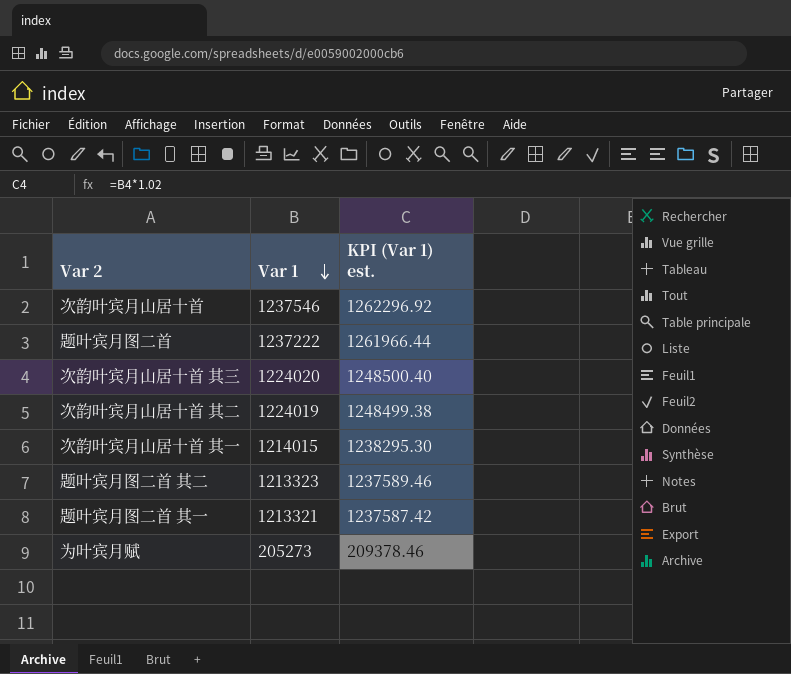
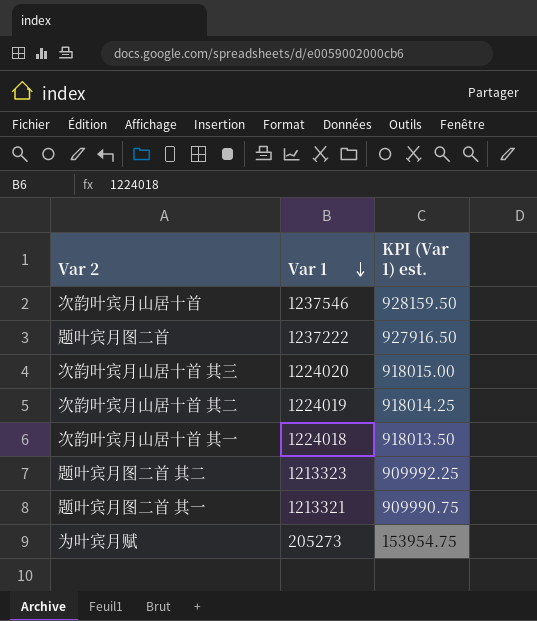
column KPI (Var 1) est. | formula: [Var 1] * 1.02 -> [Var 1] * 0.75
次韵叶宾月山居十首 其一 | Var 1: 1214015 -> 1224018

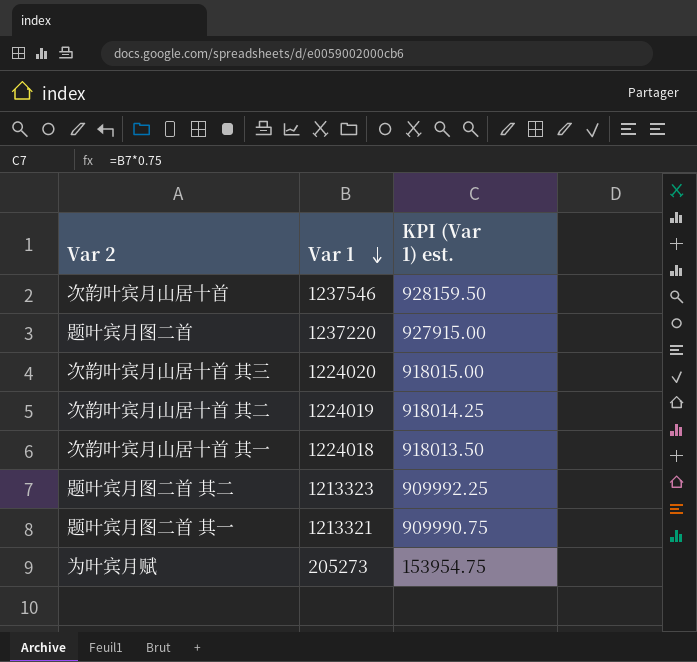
题叶宾月图二首 | Var 1: 1237222 -> 1237220
题叶宾月图二首 | KPI (Var 1) est.: 927916.50 -> 927915.00

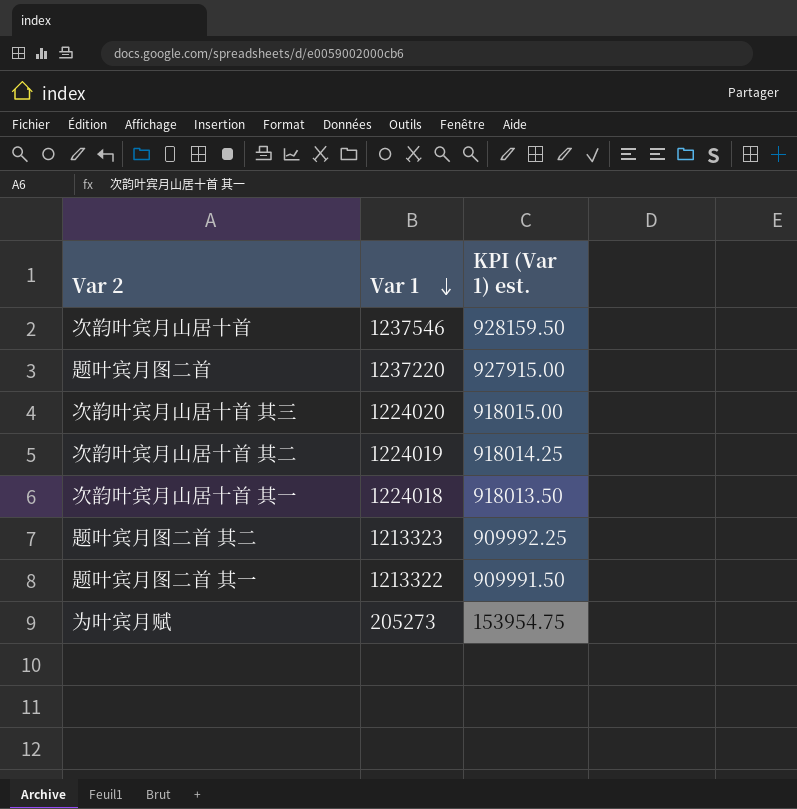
题叶宾月图二首 其一 | Var 1: 1213321 -> 1213322
题叶宾月图二首 其一 | KPI (Var 1) est.: 909990.75 -> 909991.50

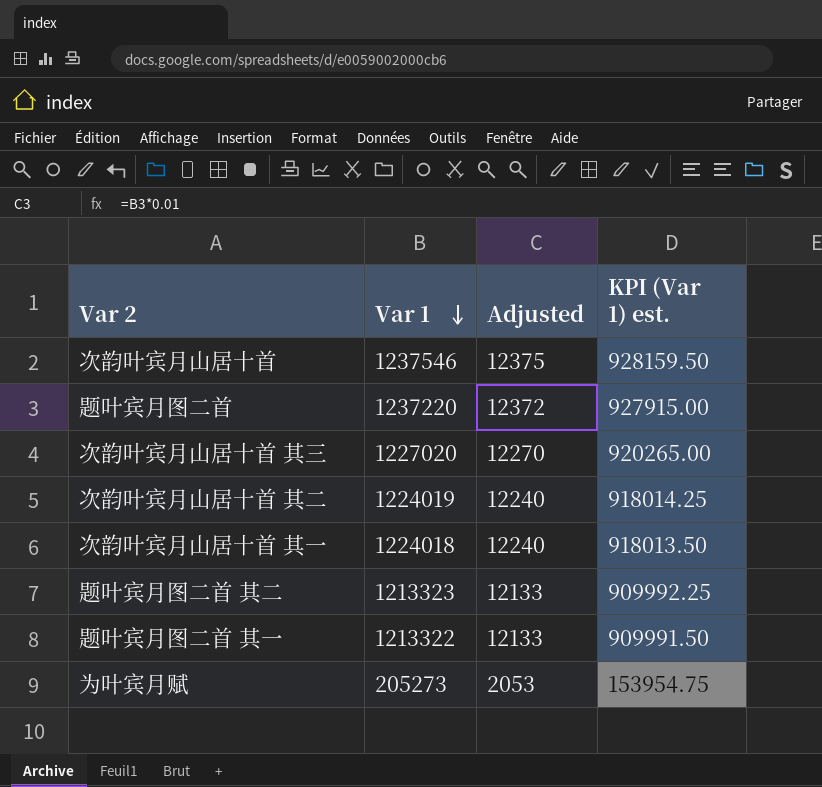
column Adjusted | formula: none -> [Var 1] * 0.01
次韵叶宾月山居十首 其三 | Var 1: 1224020 -> 1227020
次韵叶宾月山居十首 其三 | KPI (Var 1) est.: 918015.00 -> 920265.00

